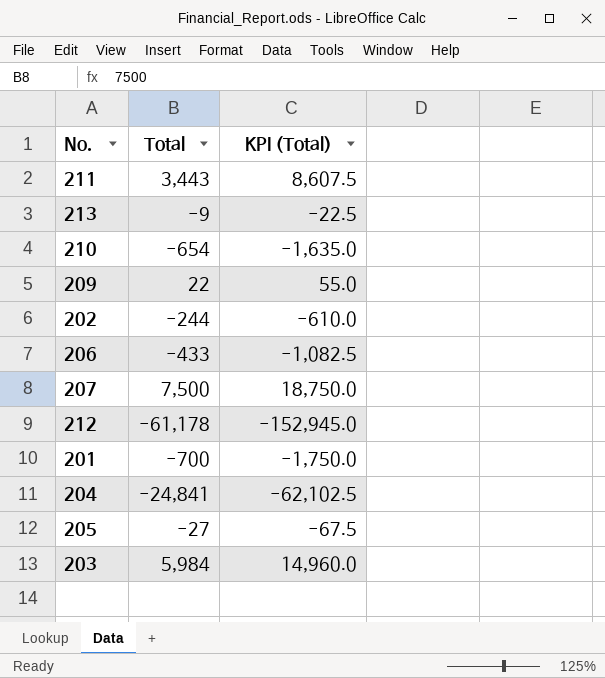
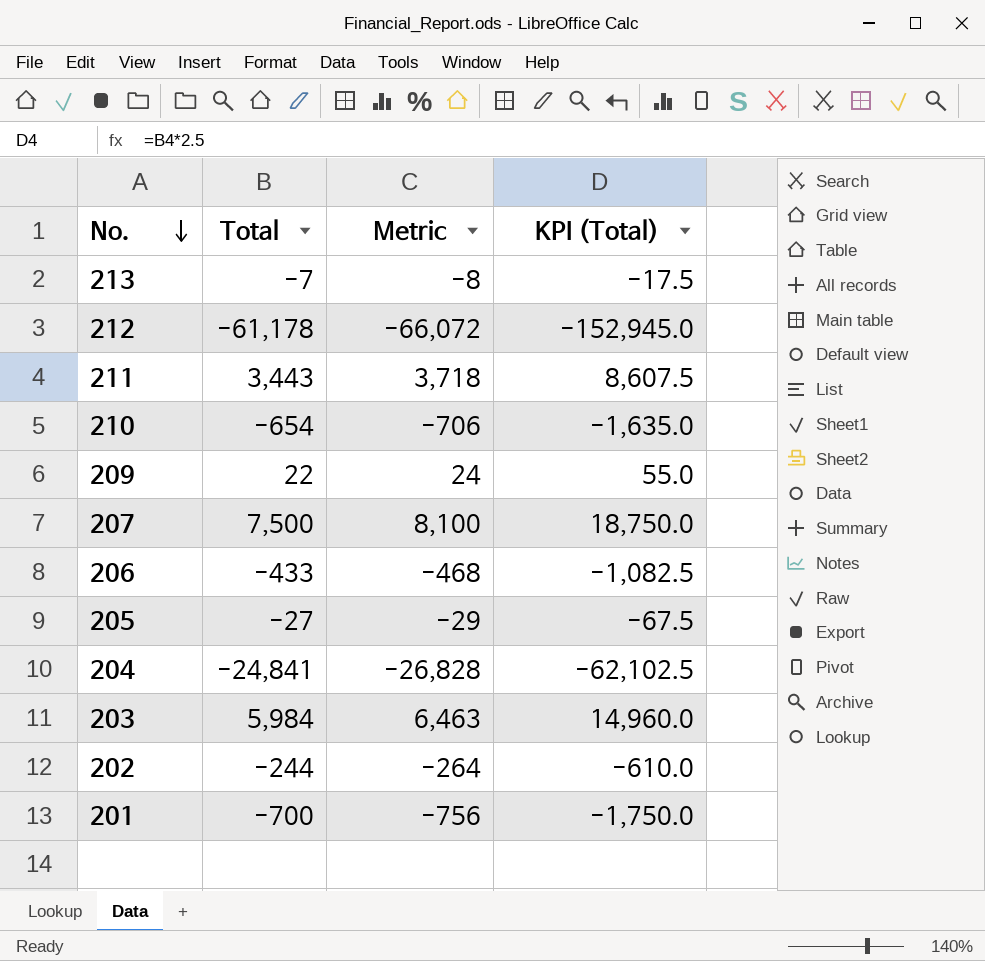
row order: none -> No. descending
column Metric | formula: none -> [Total] * 1.08
213 | Total: -9 -> -7
213 | KPI (Total): -22.5 -> -17.5

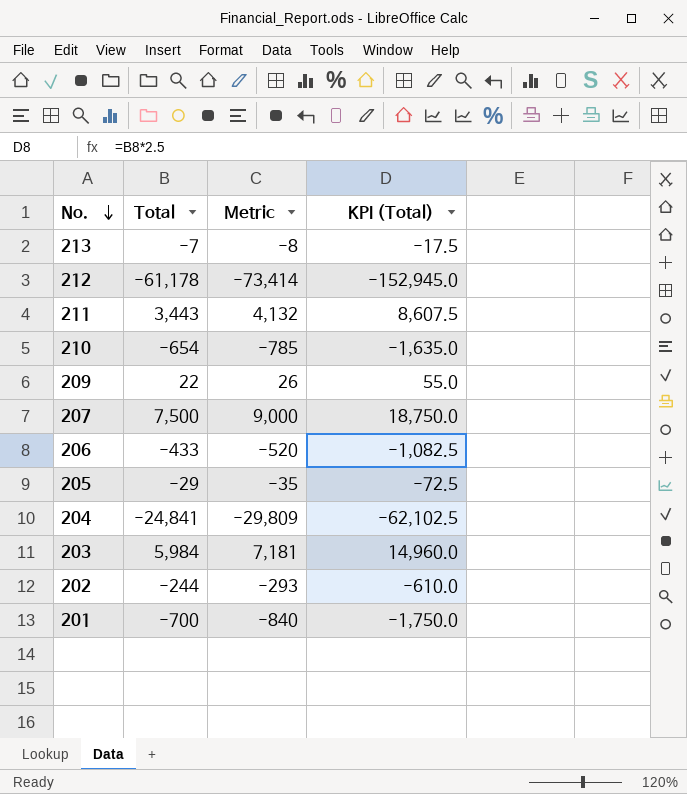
column Metric | formula: [Total] * 1.08 -> [Total] * 1.2
205 | Total: -27 -> -29
205 | KPI (Total): -67.5 -> -72.5

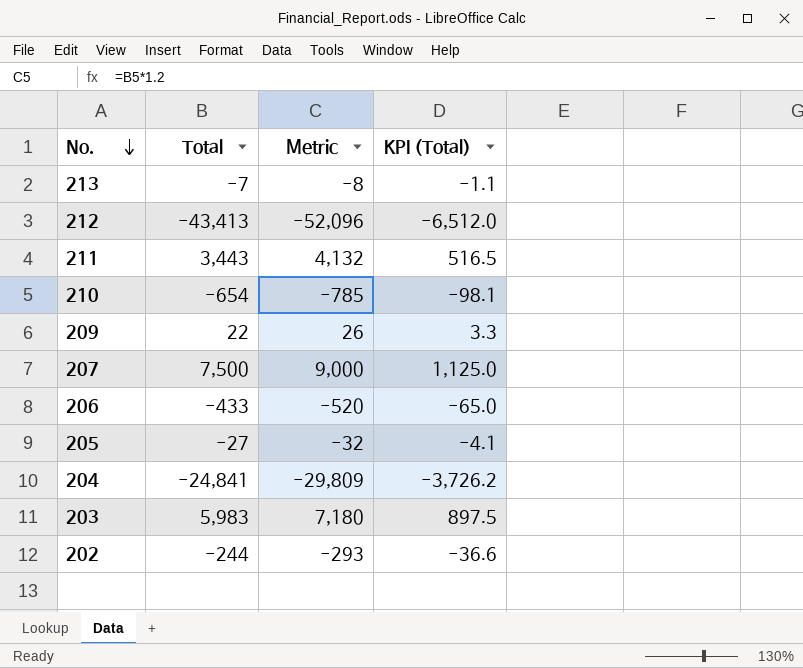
column KPI (Total) | formula: [Total] * 2.5 -> [Total] * 0.15
row 201: -700 | -840 | -1,750.0 -> none
212 | Total: -61,178 -> -43,413
212 | Metric: -73,414 -> -52,096
205 | Total: -29 -> -27
205 | Metric: -35 -> -32
203 | Total: 5,984 -> 5,983
203 | Metric: 7,181 -> 7,180

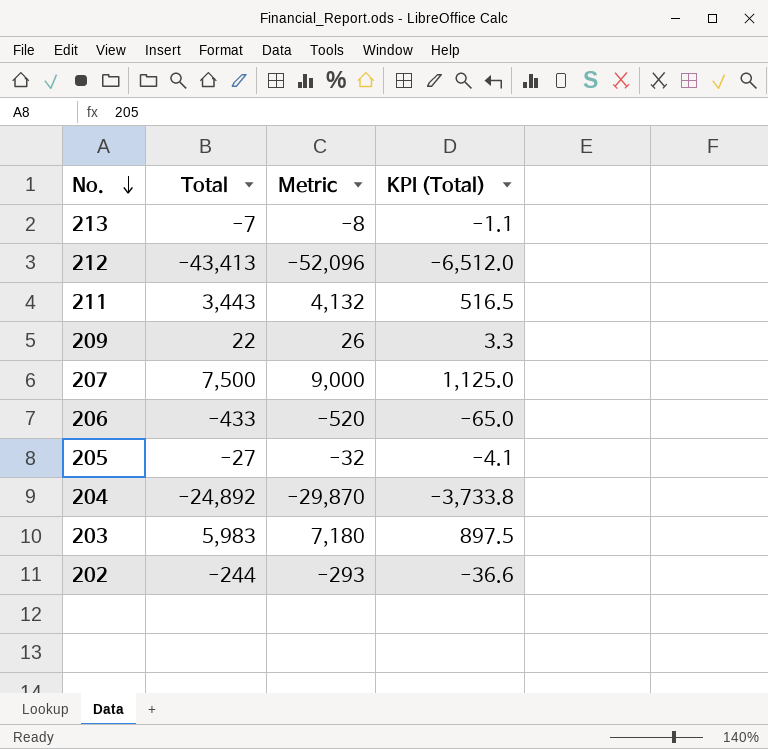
row 210: -654 | -785 | -98.1 -> none
204 | Total: -24,841 -> -24,892
204 | Metric: -29,809 -> -29,870
204 | KPI (Total): -3,726.2 -> -3,733.8

